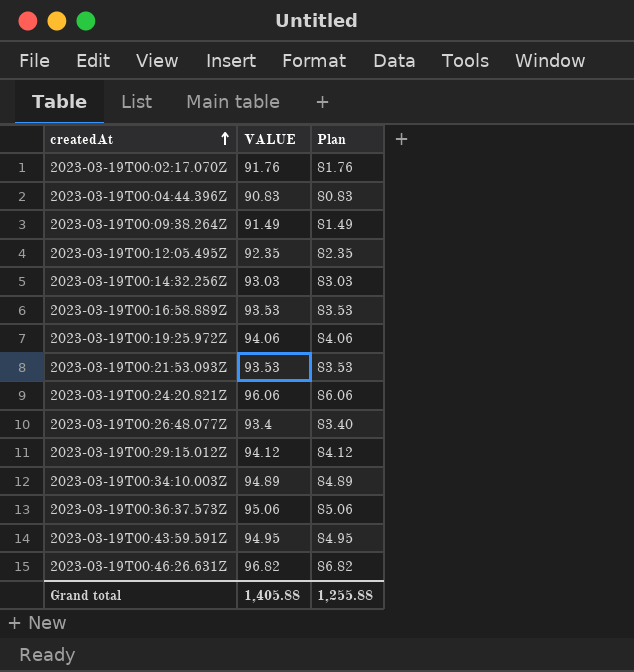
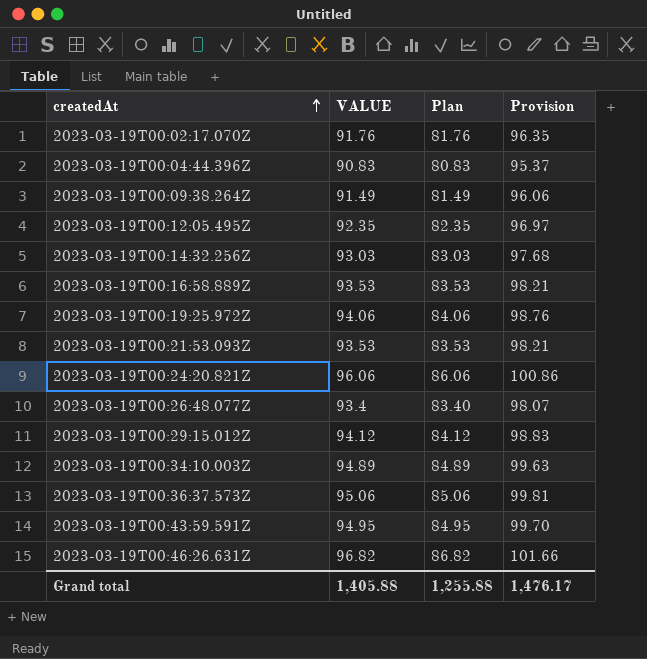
column Provision | formula: none -> [VALUE] * 1.05

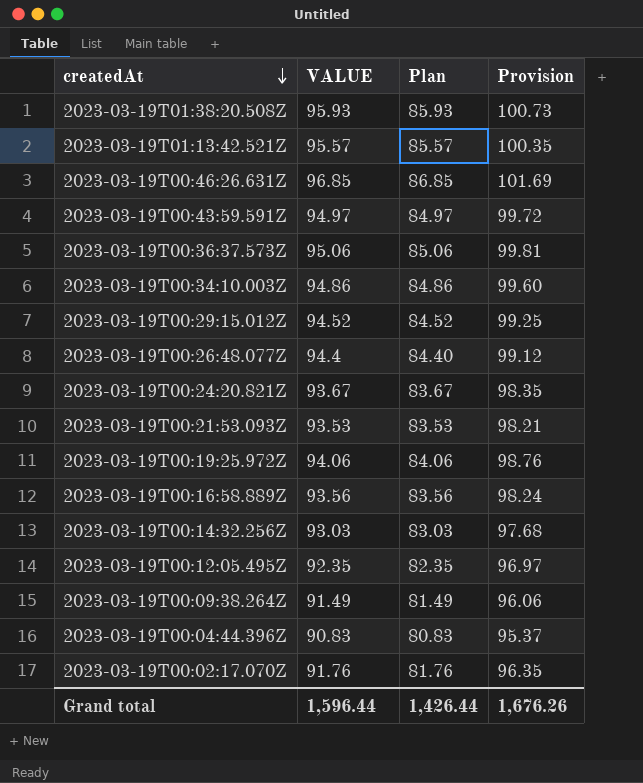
row order: createdAt ascending -> createdAt descending
row 2023-03-19T01:38:20.508Z: none -> 95.93 | 85.93 | 100.73
row 2023-03-19T01:13:42.521Z: none -> 95.57 | 85.57 | 100.35
2023-03-19T00:46:26.631Z | VALUE: 96.82 -> 96.85
2023-03-19T00:46:26.631Z | Plan: 86.82 -> 86.85
2023-03-19T00:46:26.631Z | Provision: 101.66 -> 101.69
2023-03-19T00:43:59.591Z | VALUE: 94.95 -> 94.97
2023-03-19T00:43:59.591Z | Plan: 84.95 -> 84.97
2023-03-19T00:43:59.591Z | Provision: 99.70 -> 99.72
2023-03-19T00:34:10.003Z | VALUE: 94.89 -> 94.86
2023-03-19T00:34:10.003Z | Plan: 84.89 -> 84.86
2023-03-19T00:34:10.003Z | Provision: 99.63 -> 99.60
2023-03-19T00:29:15.012Z | VALUE: 94.12 -> 94.52
2023-03-19T00:29:15.012Z | Plan: 84.12 -> 84.52
2023-03-19T00:29:15.012Z | Provision: 98.83 -> 99.25
2023-03-19T00:26:48.077Z | VALUE: 93.4 -> 94.4
2023-03-19T00:26:48.077Z | Plan: 83.40 -> 84.40
2023-03-19T00:26:48.077Z | Provision: 98.07 -> 99.12
2023-03-19T00:24:20.821Z | VALUE: 96.06 -> 93.67
2023-03-19T00:24:20.821Z | Plan: 86.06 -> 83.67
2023-03-19T00:24:20.821Z | Provision: 100.86 -> 98.35
2023-03-19T00:16:58.889Z | VALUE: 93.53 -> 93.56
2023-03-19T00:16:58.889Z | Plan: 83.53 -> 83.56
2023-03-19T00:16:58.889Z | Provision: 98.21 -> 98.24
Grand total | VALUE: 1,405.88 -> 1,596.44
Grand total | Plan: 1,255.88 -> 1,426.44
Grand total | Provision: 1,476.17 -> 1,676.26

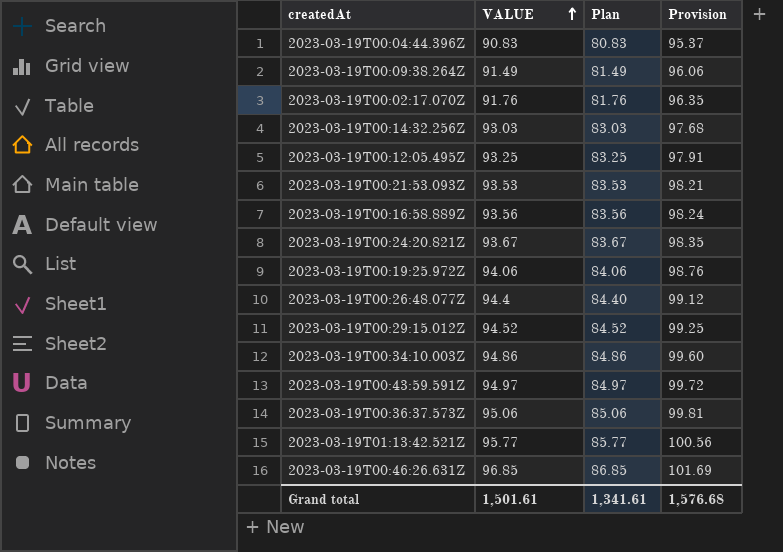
row order: createdAt descending -> VALUE ascending
row 2023-03-19T01:38:20.508Z: 95.93 | 85.93 | 100.73 -> none
2023-03-19T00:12:05.495Z | VALUE: 92.35 -> 93.25
2023-03-19T00:12:05.495Z | Plan: 82.35 -> 83.25
2023-03-19T00:12:05.495Z | Provision: 96.97 -> 97.91
2023-03-19T01:13:42.521Z | VALUE: 95.57 -> 95.77
2023-03-19T01:13:42.521Z | Plan: 85.57 -> 85.77
2023-03-19T01:13:42.521Z | Provision: 100.35 -> 100.56
Grand total | VALUE: 1,596.44 -> 1,501.61
Grand total | Plan: 1,426.44 -> 1,341.61
Grand total | Provision: 1,676.26 -> 1,576.68

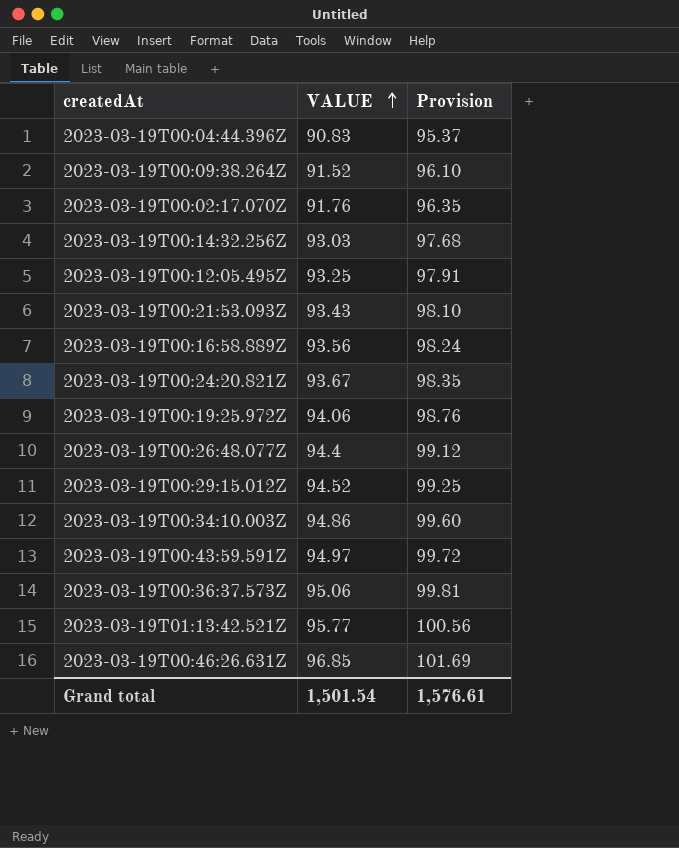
column Plan | formula: [VALUE] - 10 -> none
2023-03-19T00:09:38.264Z | VALUE: 91.49 -> 91.52
2023-03-19T00:09:38.264Z | Provision: 96.06 -> 96.10
2023-03-19T00:21:53.093Z | VALUE: 93.53 -> 93.43
2023-03-19T00:21:53.093Z | Provision: 98.21 -> 98.10
Grand total | VALUE: 1,501.61 -> 1,501.54
Grand total | Provision: 1,576.68 -> 1,576.61

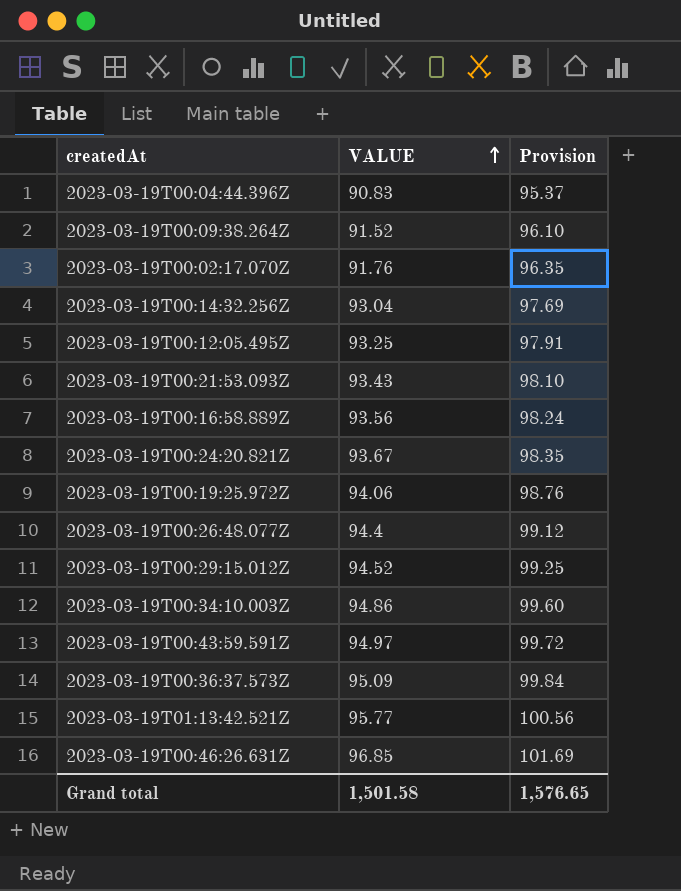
2023-03-19T00:14:32.256Z | VALUE: 93.03 -> 93.04
2023-03-19T00:14:32.256Z | Provision: 97.68 -> 97.69
2023-03-19T00:36:37.573Z | VALUE: 95.06 -> 95.09
2023-03-19T00:36:37.573Z | Provision: 99.81 -> 99.84
Grand total | VALUE: 1,501.54 -> 1,501.58
Grand total | Provision: 1,576.61 -> 1,576.65

